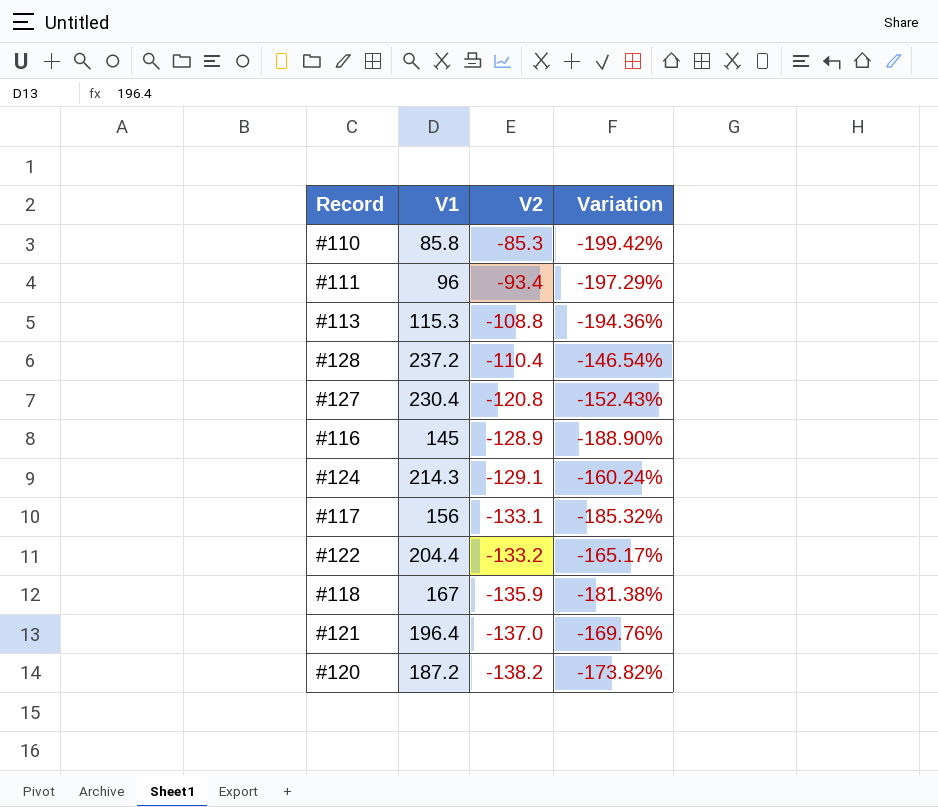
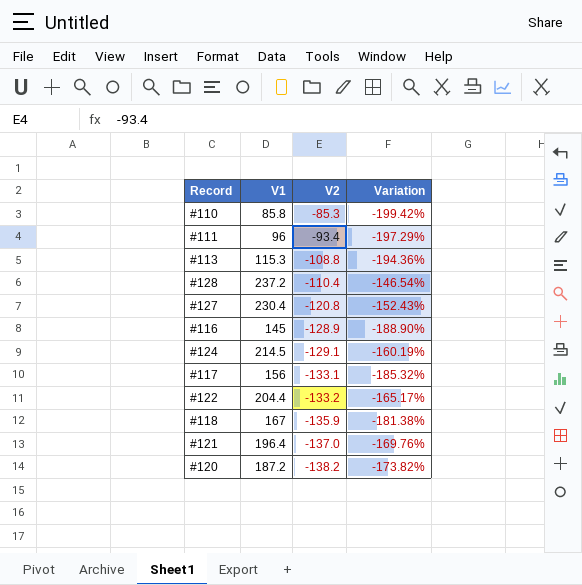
#124 | V1: 214.3 -> 214.5
#124 | Variation: -160.24% -> -160.19%

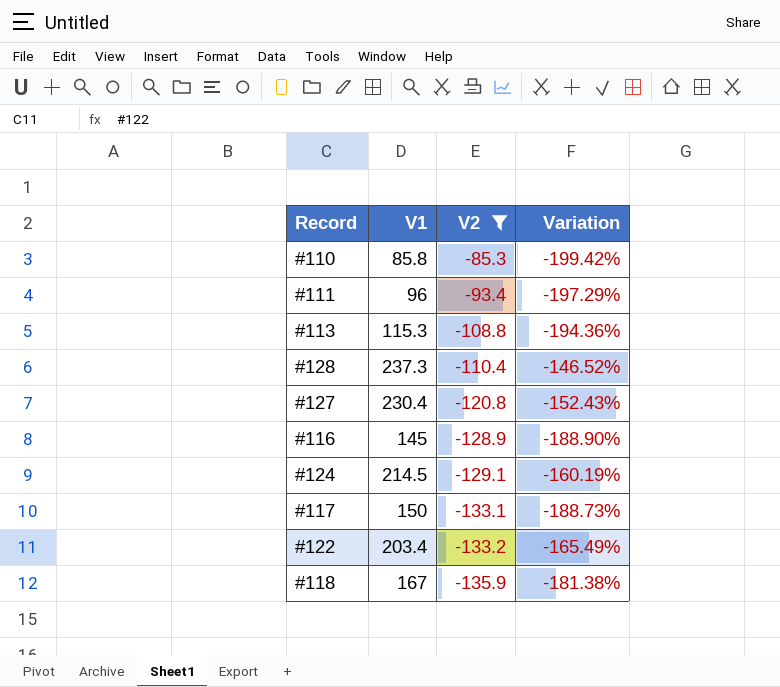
filter: none -> V2 >= -135.9
#128 | V1: 237.2 -> 237.3
#128 | Variation: -146.54% -> -146.52%
#117 | V1: 156 -> 150
#117 | Variation: -185.32% -> -188.73%
#122 | V1: 204.4 -> 203.4
#122 | Variation: -165.17% -> -165.49%

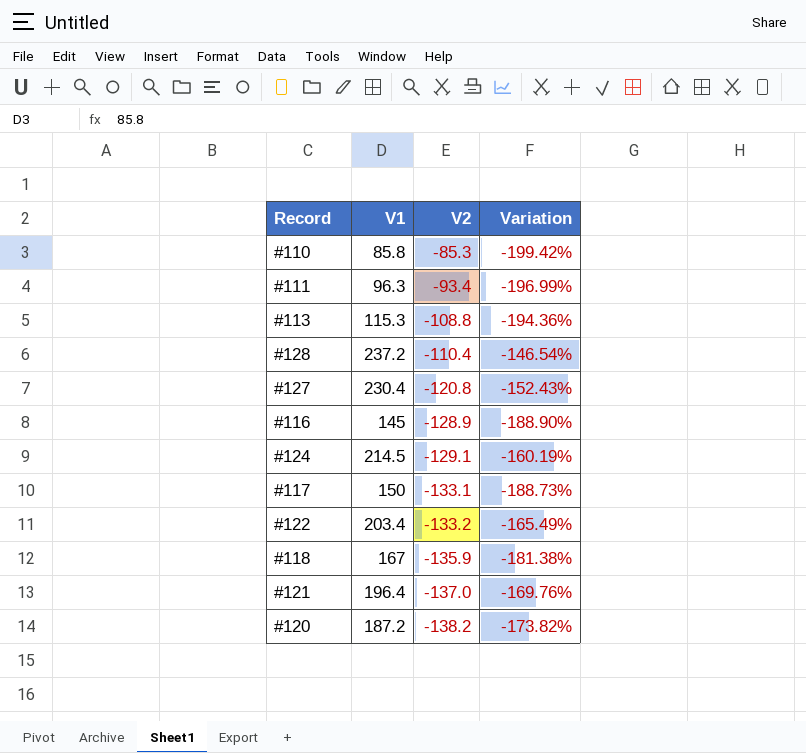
filter: V2 >= -135.9 -> none
#111 | V1: 96 -> 96.3
#111 | Variation: -197.29% -> -196.99%
#128 | V1: 237.3 -> 237.2
#128 | Variation: -146.52% -> -146.54%

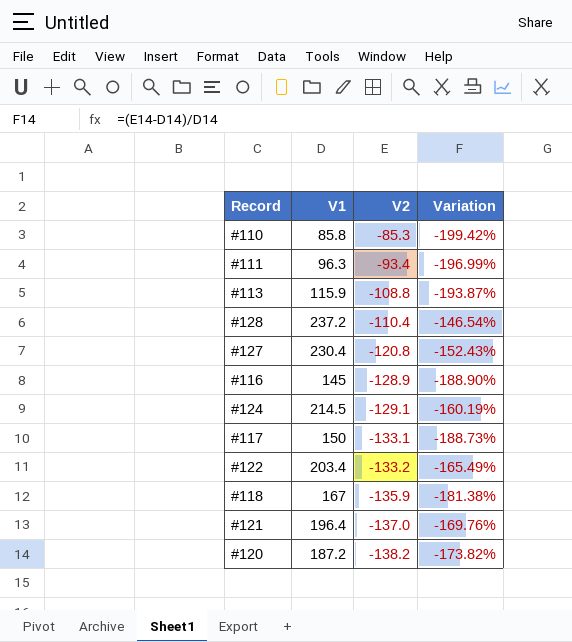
#113 | V1: 115.3 -> 115.9
#113 | Variation: -194.36% -> -193.87%

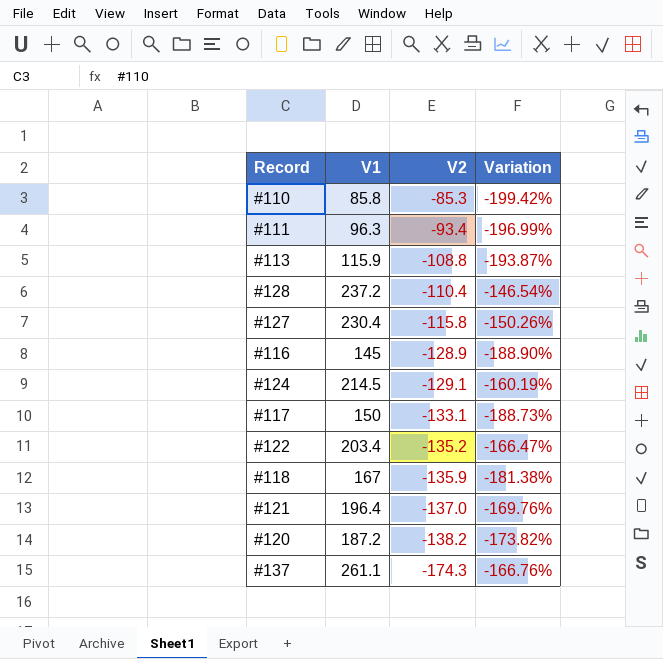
#127 | V2: -120.8 -> -115.8
#127 | Variation: -152.43% -> -150.26%
#122 | V2: -133.2 -> -135.2
#122 | Variation: -165.49% -> -166.47%
row #137: none -> 261.1 | -174.3 | -166.76%

